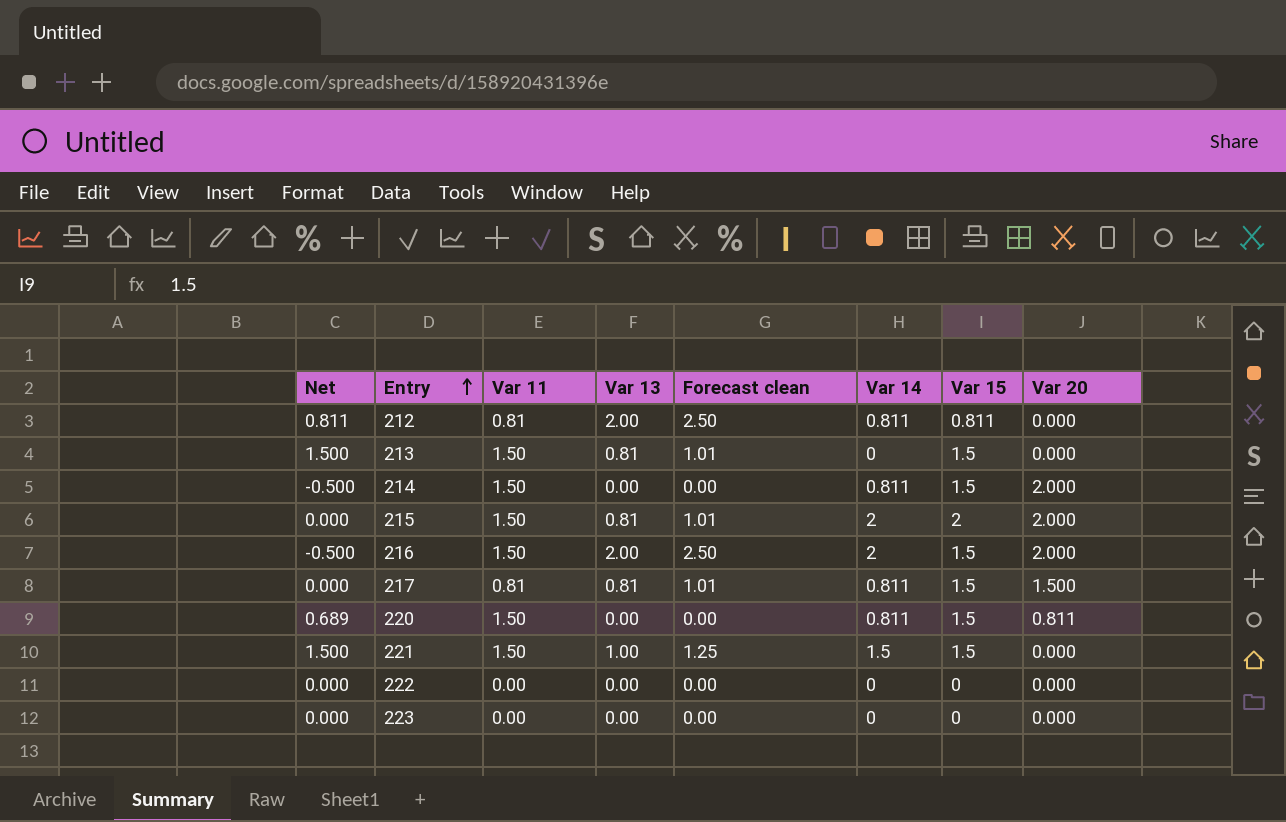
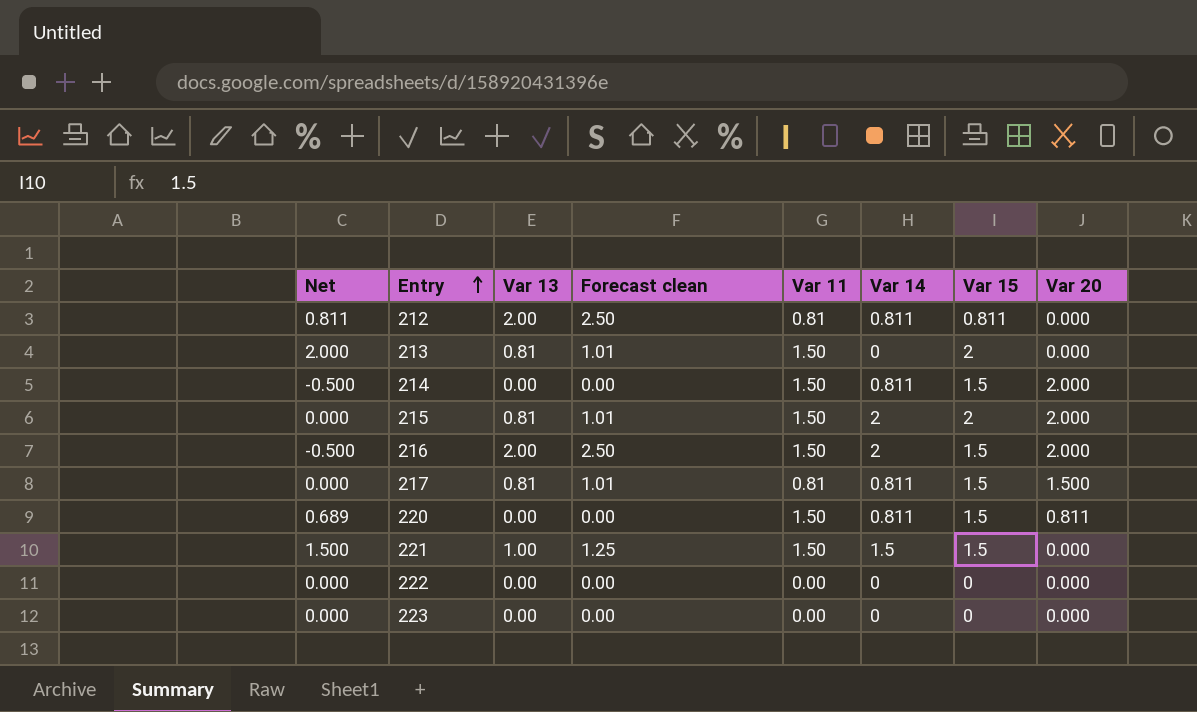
column Var 11 | position: 3 -> 5
213 | Net: 1.500 -> 2.000
213 | Var 15: 1.5 -> 2

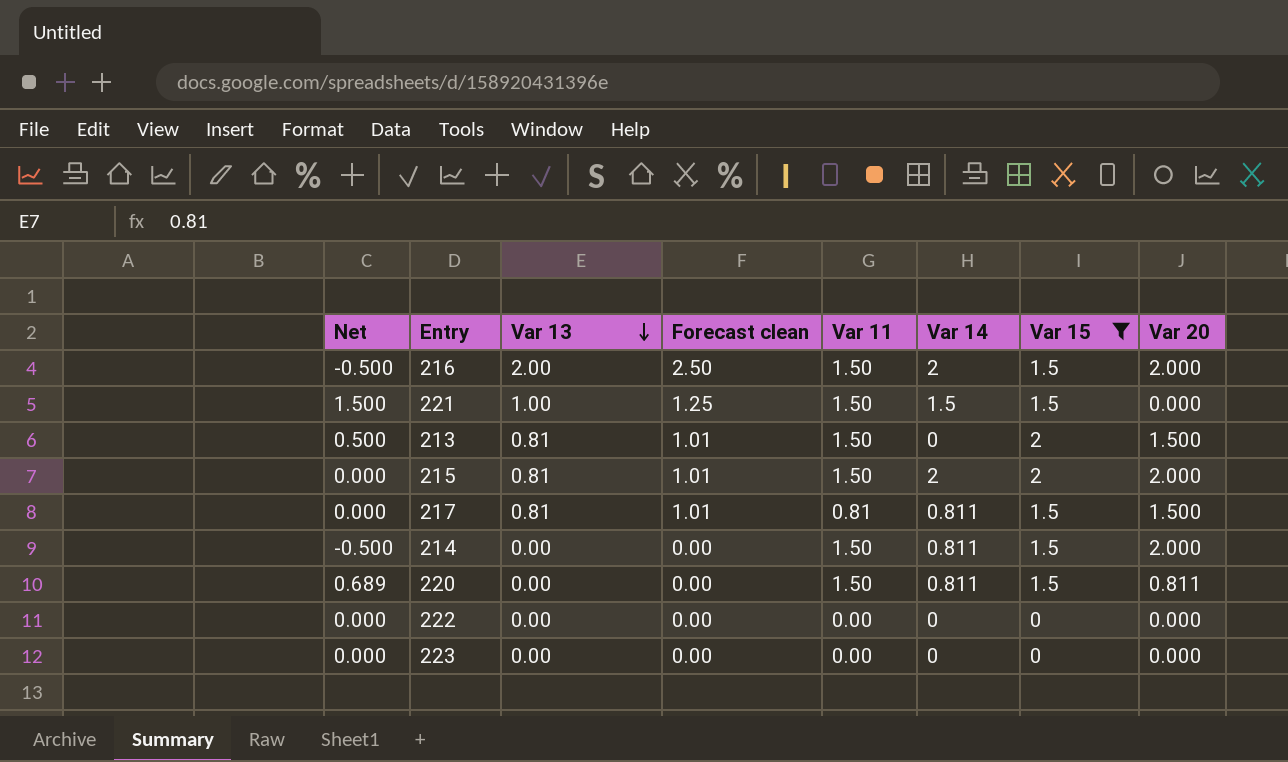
filter: none -> Var 15 != 0.811
row order: Entry ascending -> Var 13 descending
213 | Net: 2.000 -> 0.500
213 | Var 20: 0.000 -> 1.500

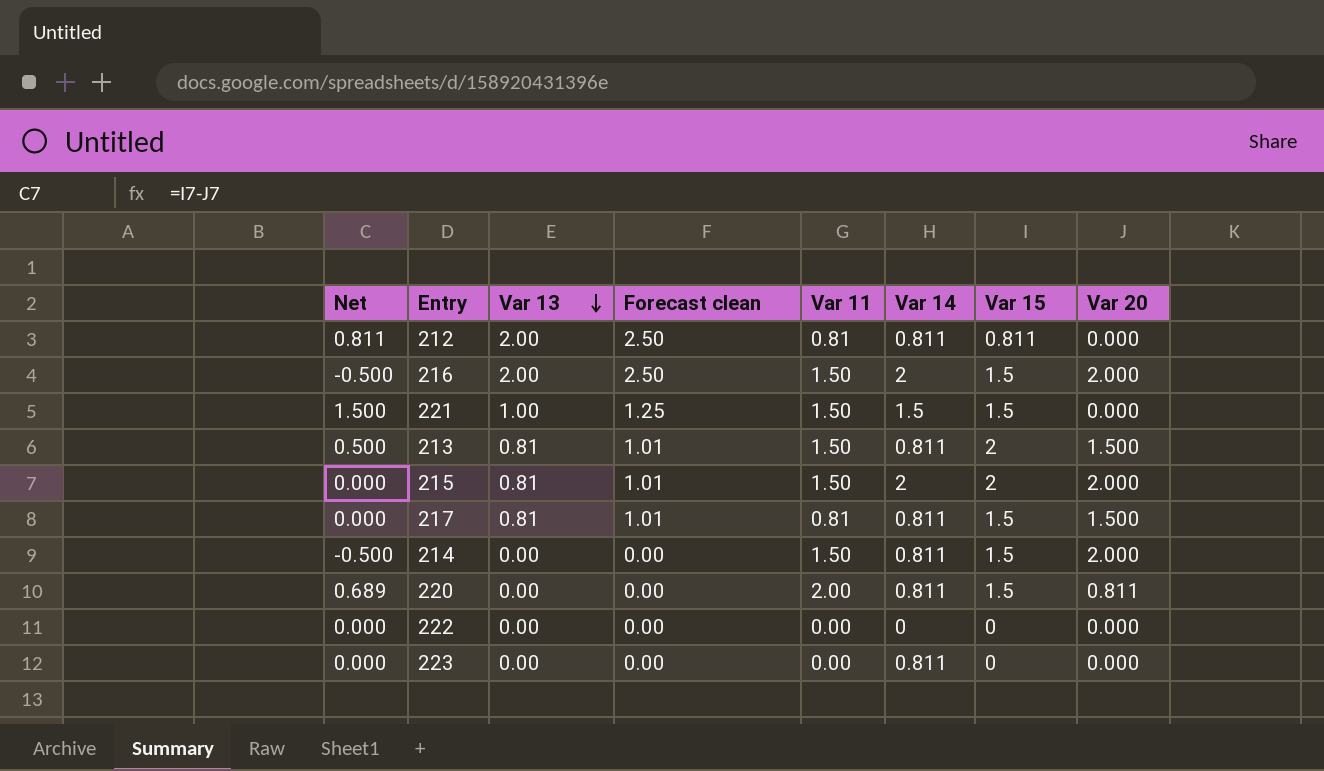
filter: Var 15 != 0.811 -> none
213 | Var 14: 0 -> 0.811
220 | Var 11: 1.50 -> 2.00
223 | Var 14: 0 -> 0.811

